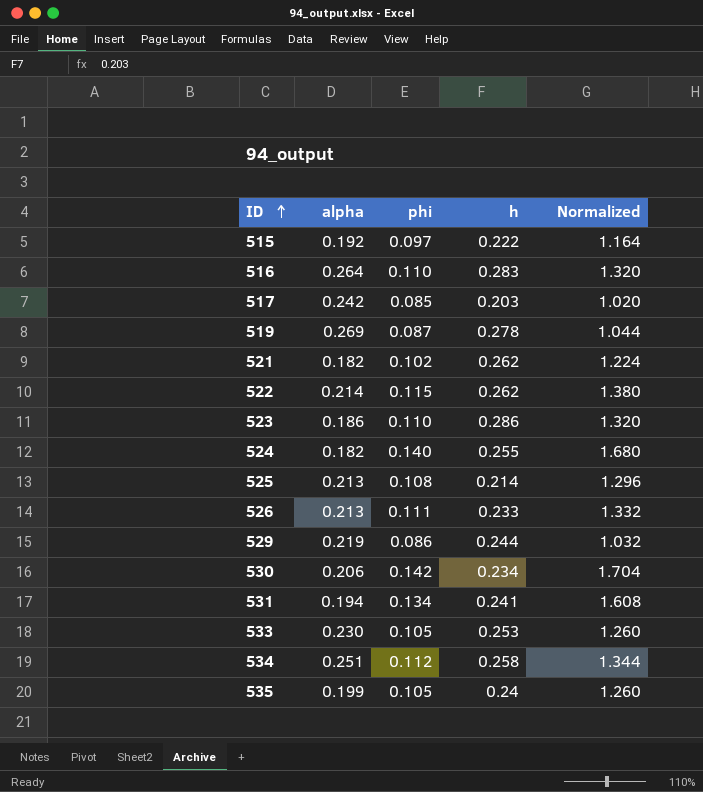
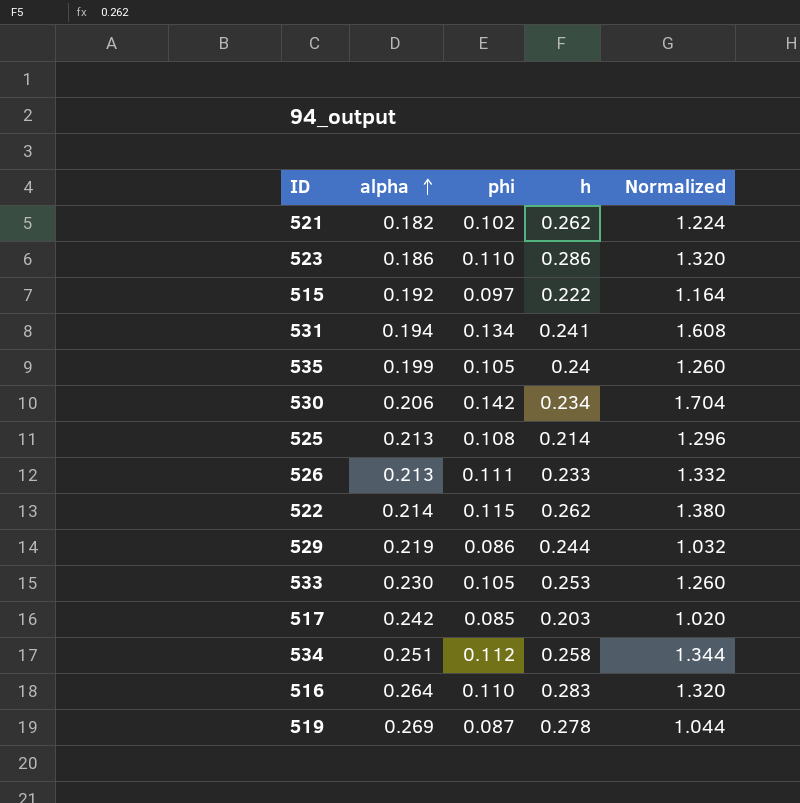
row order: ID ascending -> alpha ascending
row 524: 0.182 | 0.140 | 0.255 | 1.680 -> none

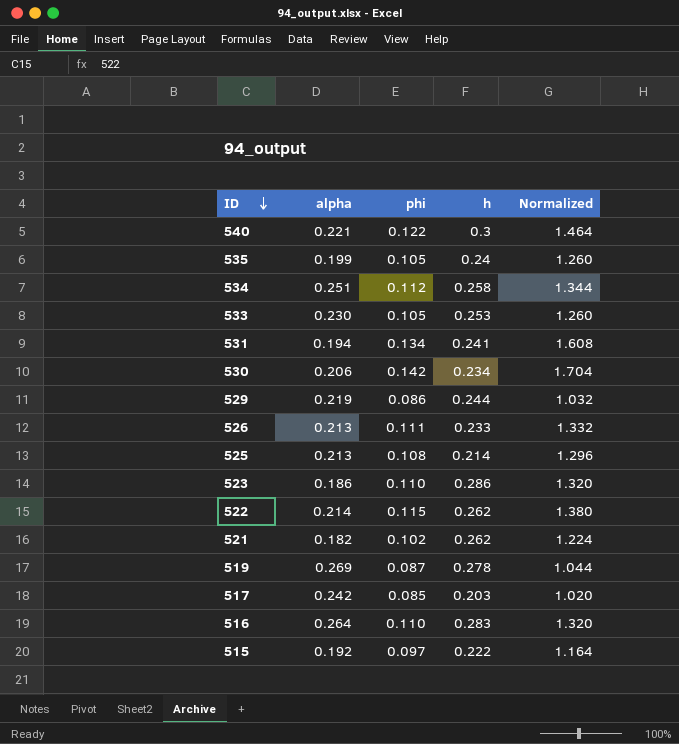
row order: alpha ascending -> ID descending
row 540: none -> 0.221 | 0.122 | 0.3 | 1.464

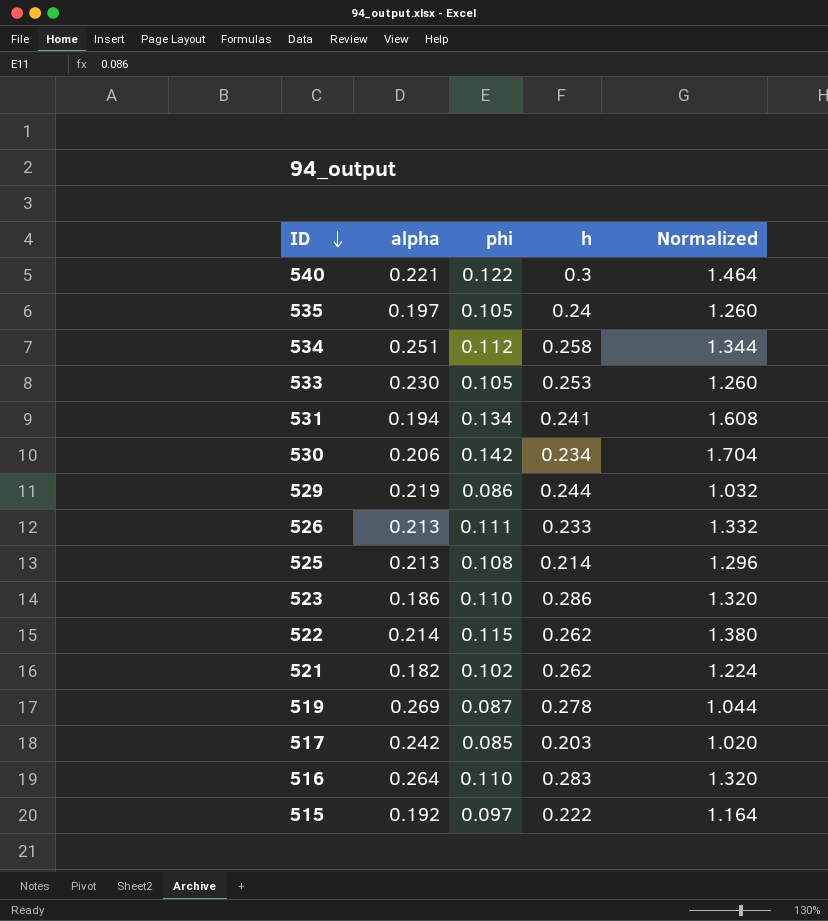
535 | alpha: 0.199 -> 0.197

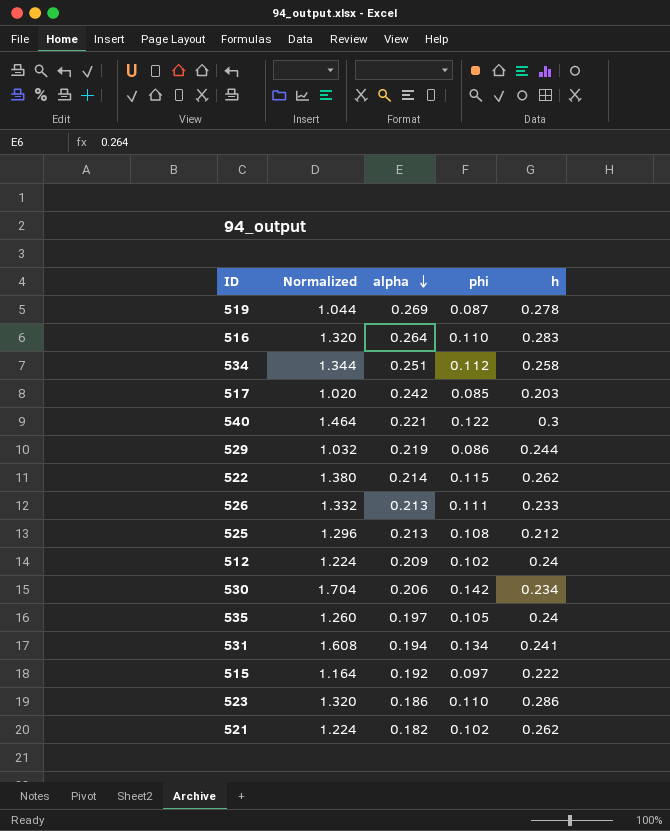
row order: ID descending -> alpha descending
column Normalized | position: 5 -> 2
row 533: 0.230 | 0.105 | 0.253 | 1.260 -> none
525 | h: 0.214 -> 0.212
row 512: none -> 1.224 | 0.209 | 0.102 | 0.24

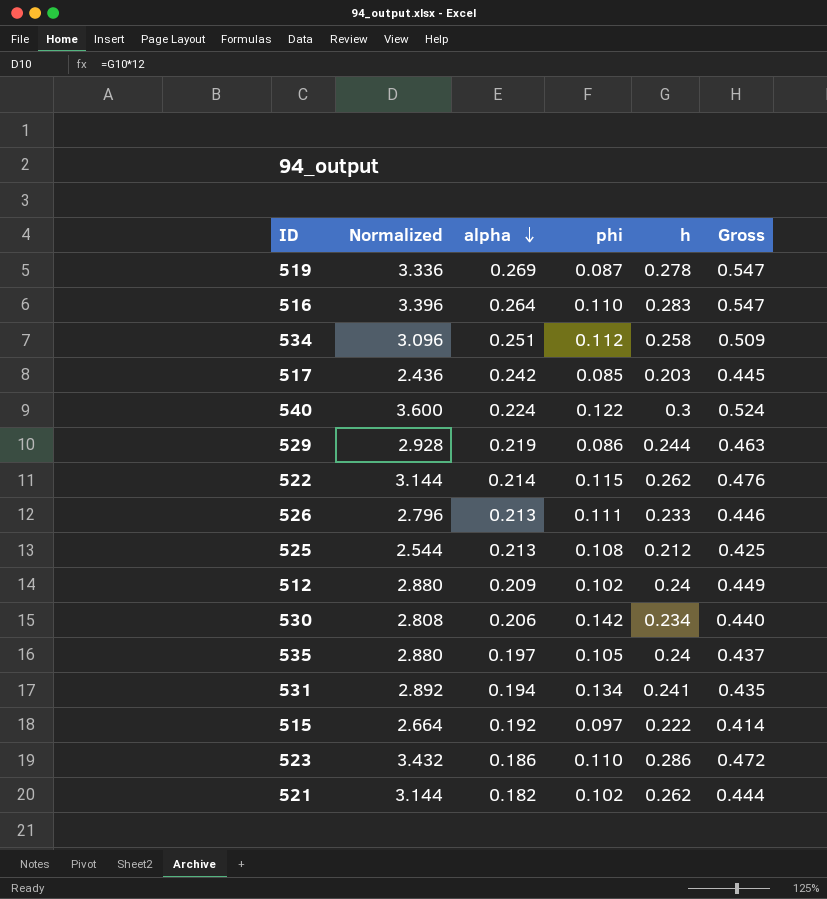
column Normalized | formula: [phi] * 12 -> [h] * 12
column Gross | formula: none -> [alpha] + [h]
540 | alpha: 0.221 -> 0.224

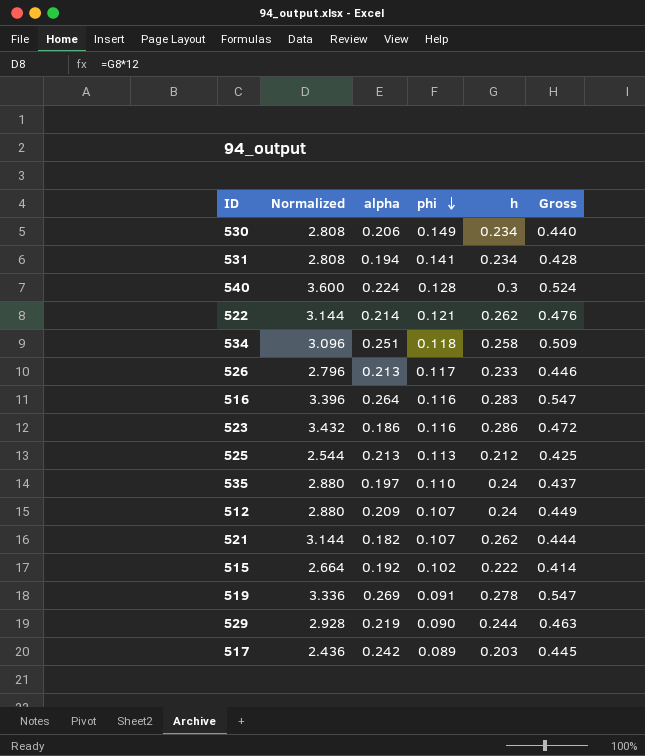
row order: alpha descending -> phi descending
530 | phi: 0.142 -> 0.149
531 | Normalized: 2.892 -> 2.808
531 | phi: 0.134 -> 0.141
531 | h: 0.241 -> 0.234
531 | Gross: 0.435 -> 0.428
540 | phi: 0.122 -> 0.128
522 | phi: 0.115 -> 0.121
534 | phi: 0.112 -> 0.118
526 | phi: 0.111 -> 0.117
516 | phi: 0.110 -> 0.116
523 | phi: 0.110 -> 0.116
525 | phi: 0.108 -> 0.113
535 | phi: 0.105 -> 0.110
512 | phi: 0.102 -> 0.107
521 | phi: 0.102 -> 0.107
515 | phi: 0.097 -> 0.102
519 | phi: 0.087 -> 0.091
529 | phi: 0.086 -> 0.090
517 | phi: 0.085 -> 0.089

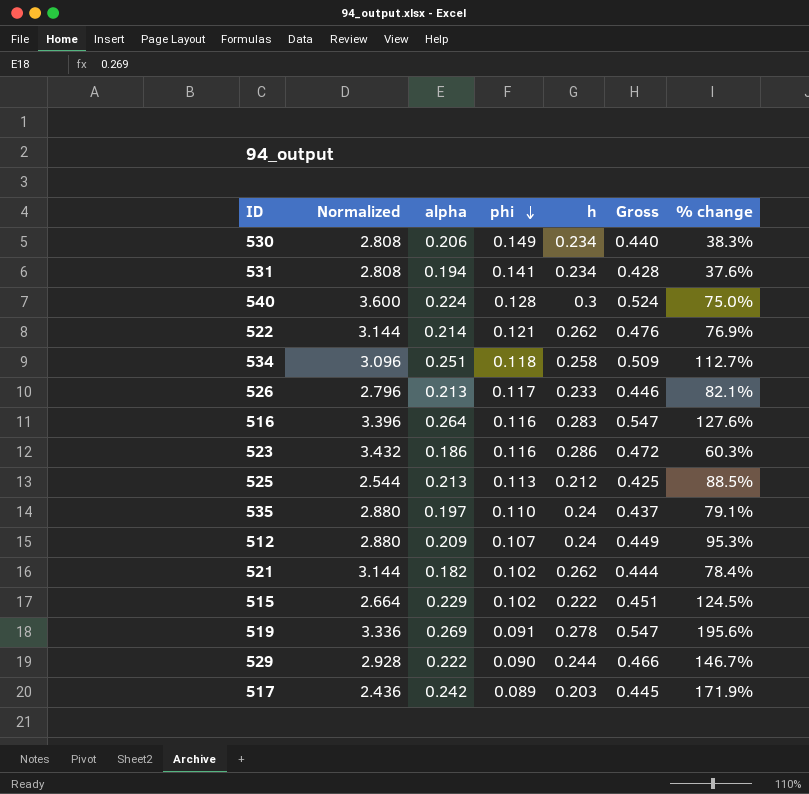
column % change | formula: none -> ([alpha] - [phi]) / [phi]
521 | phi: 0.107 -> 0.102
515 | alpha: 0.192 -> 0.229
515 | Gross: 0.414 -> 0.451
529 | alpha: 0.219 -> 0.222
529 | Gross: 0.463 -> 0.466

